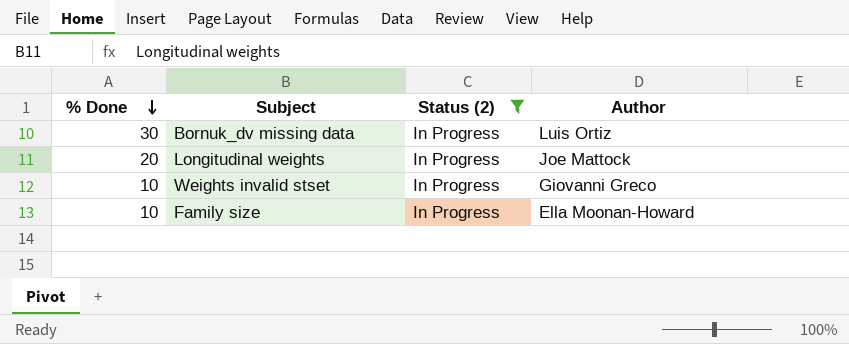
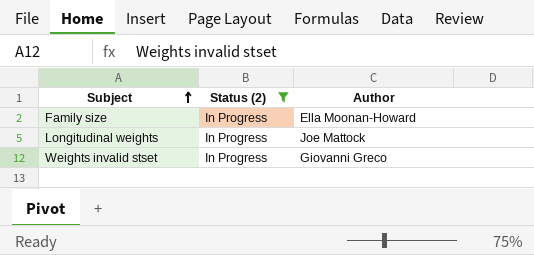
row order: % Done descending -> Subject ascending
column % Done | position: 1 -> none
row Bornuk_dv missing data: 30 | In Progress | Luis Ortiz -> none

